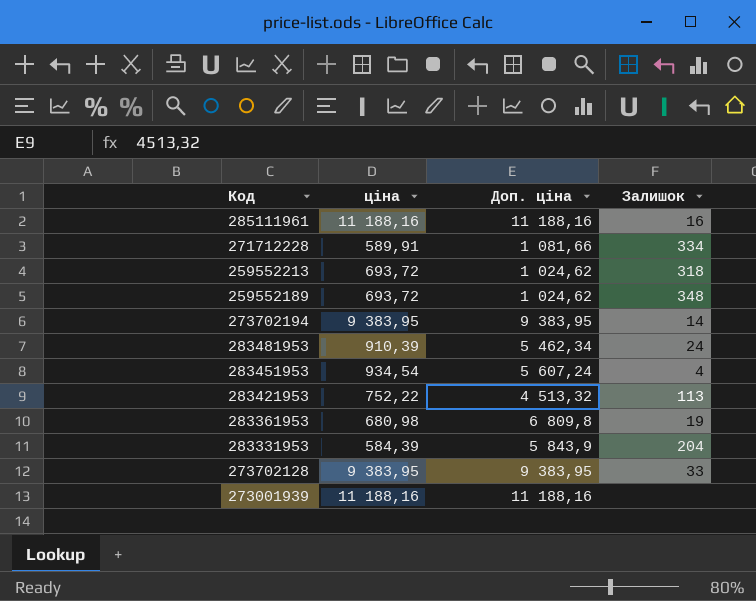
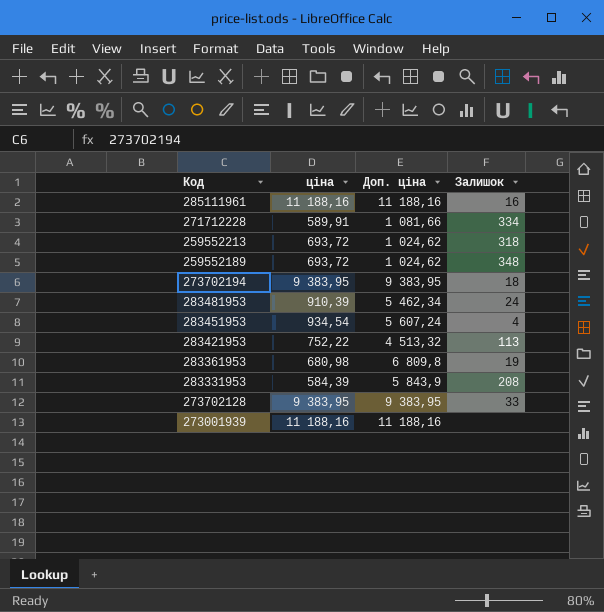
273702194 | Залишок: 14 -> 18
283331953 | Залишок: 204 -> 208

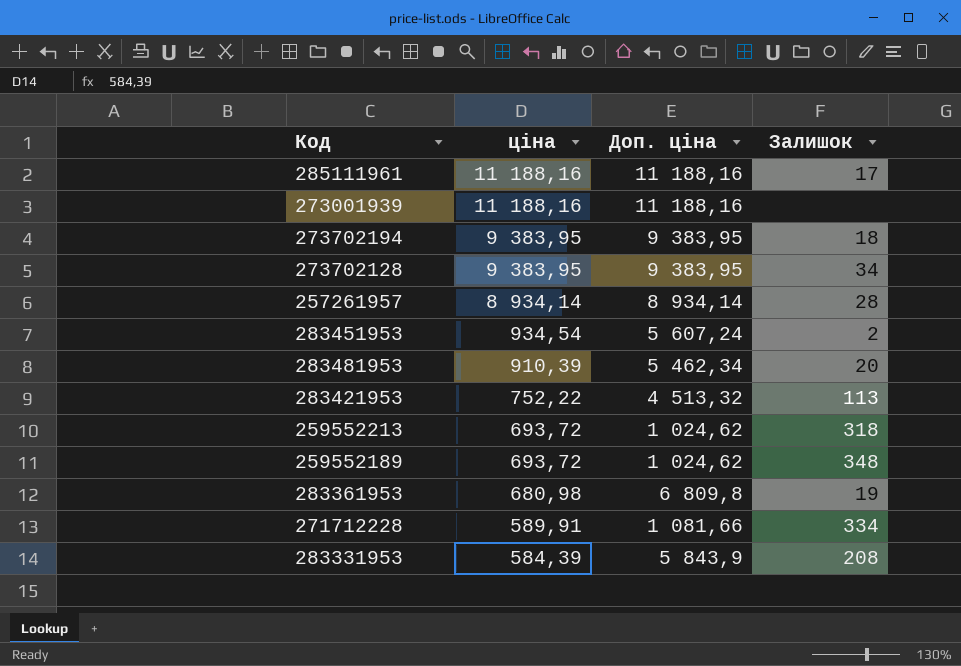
row order: none -> ціна descending
285111961 | Залишок: 16 -> 17
273702128 | Залишок: 33 -> 34
row 257261957: none -> 8 934,14 | 8 934,14 | 28
283451953 | Залишок: 4 -> 2
283481953 | Залишок: 24 -> 20

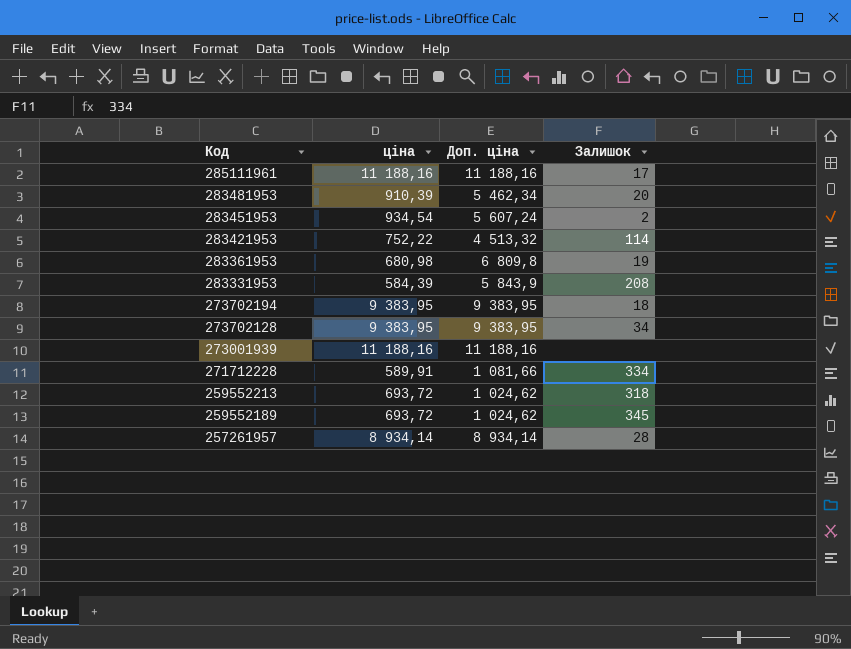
row order: ціна descending -> Код descending
283421953 | Залишок: 113 -> 114
259552189 | Залишок: 348 -> 345

